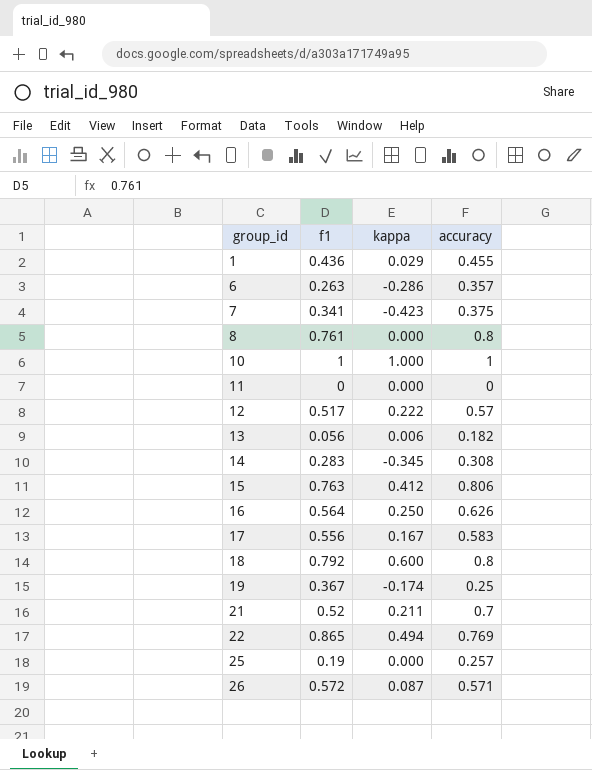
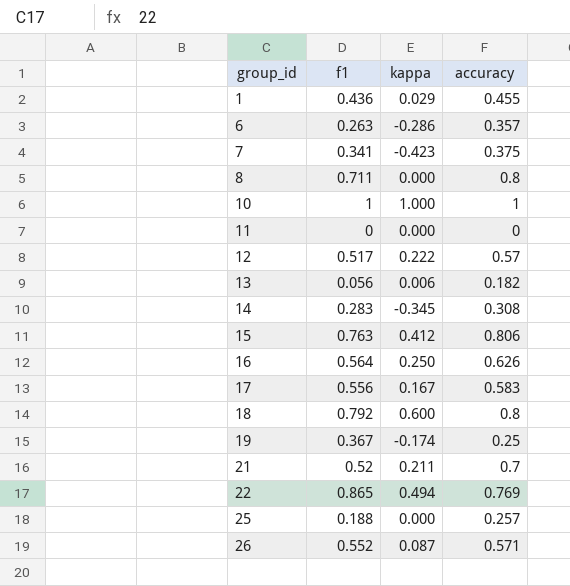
8 | f1: 0.761 -> 0.711
25 | f1: 0.19 -> 0.188
26 | f1: 0.572 -> 0.552

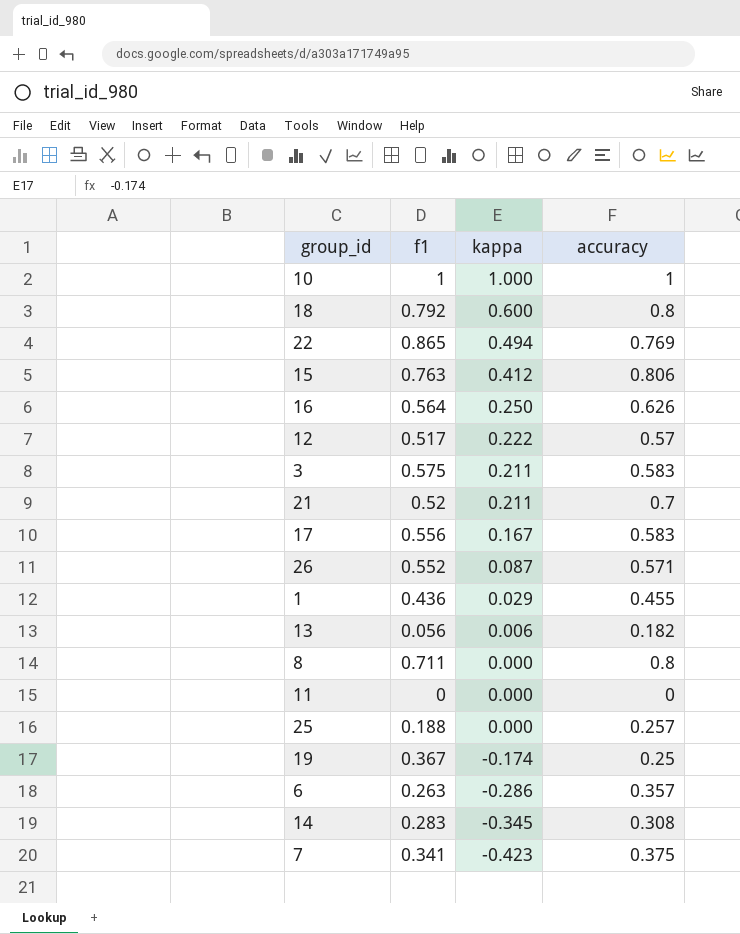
row order: group_id ascending -> kappa descending
row 3: none -> 0.575 | 0.211 | 0.583

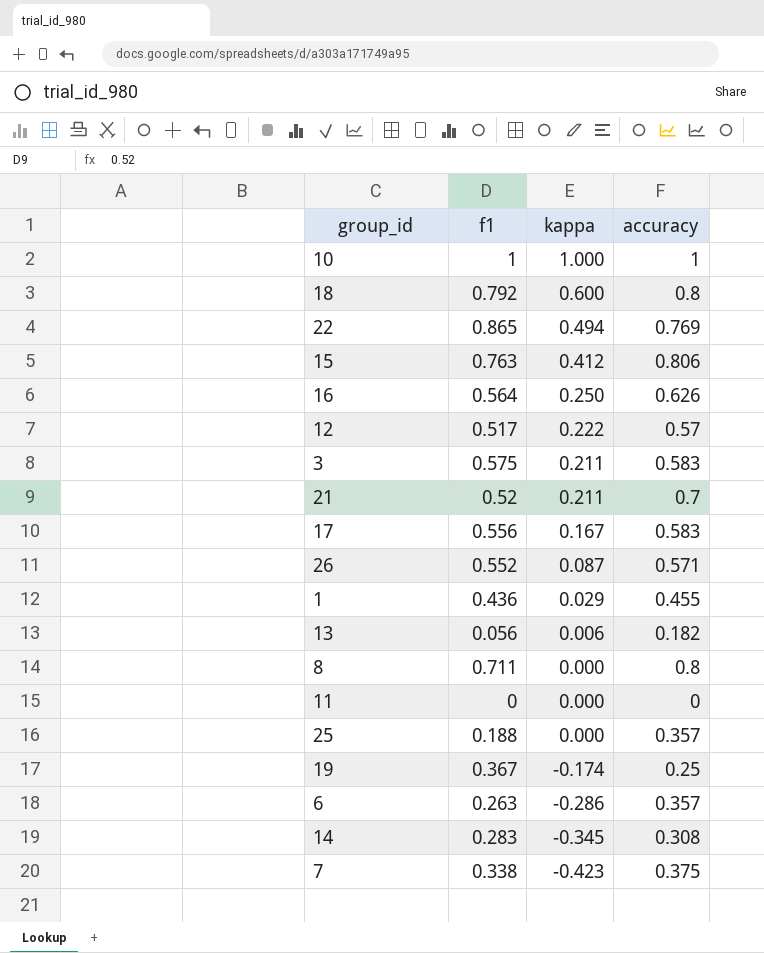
25 | accuracy: 0.257 -> 0.357
7 | f1: 0.341 -> 0.338

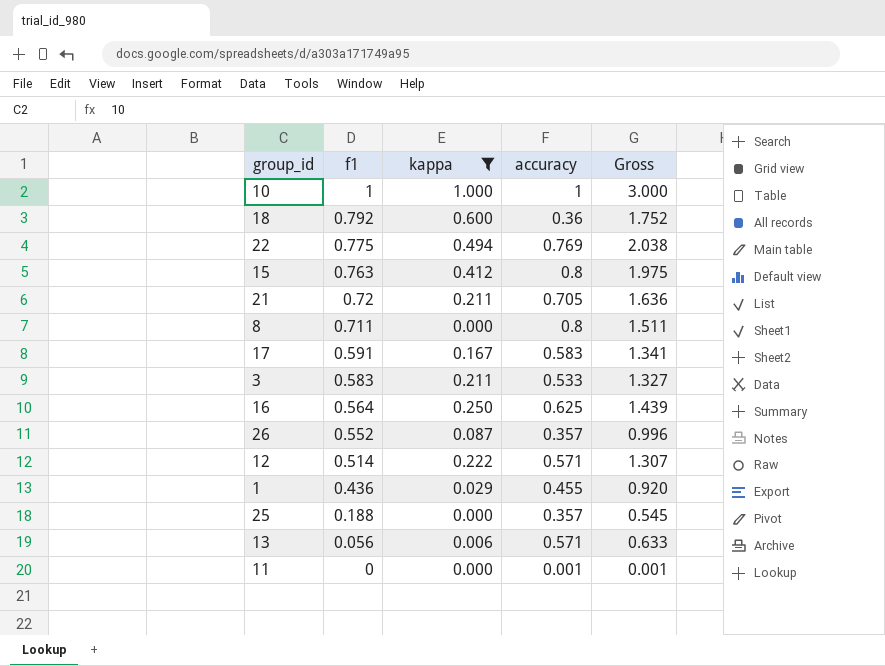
filter: none -> kappa >= 0.000
row order: kappa descending -> f1 descending
column Gross | formula: none -> [f1] + [kappa] + [accuracy]
18 | accuracy: 0.8 -> 0.36
22 | f1: 0.865 -> 0.775
15 | accuracy: 0.806 -> 0.8
21 | f1: 0.52 -> 0.72
21 | accuracy: 0.7 -> 0.705
17 | f1: 0.556 -> 0.591
3 | f1: 0.575 -> 0.583
3 | accuracy: 0.583 -> 0.533
16 | accuracy: 0.626 -> 0.625
26 | accuracy: 0.571 -> 0.357
12 | f1: 0.517 -> 0.514
12 | accuracy: 0.57 -> 0.571
13 | accuracy: 0.182 -> 0.571
11 | accuracy: 0 -> 0.001

